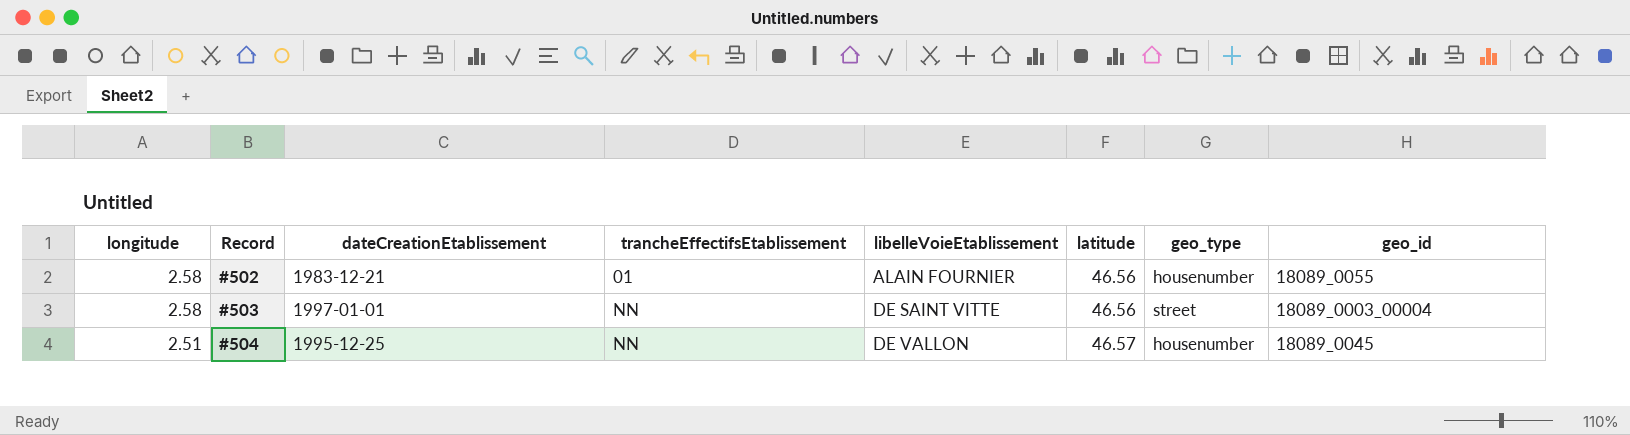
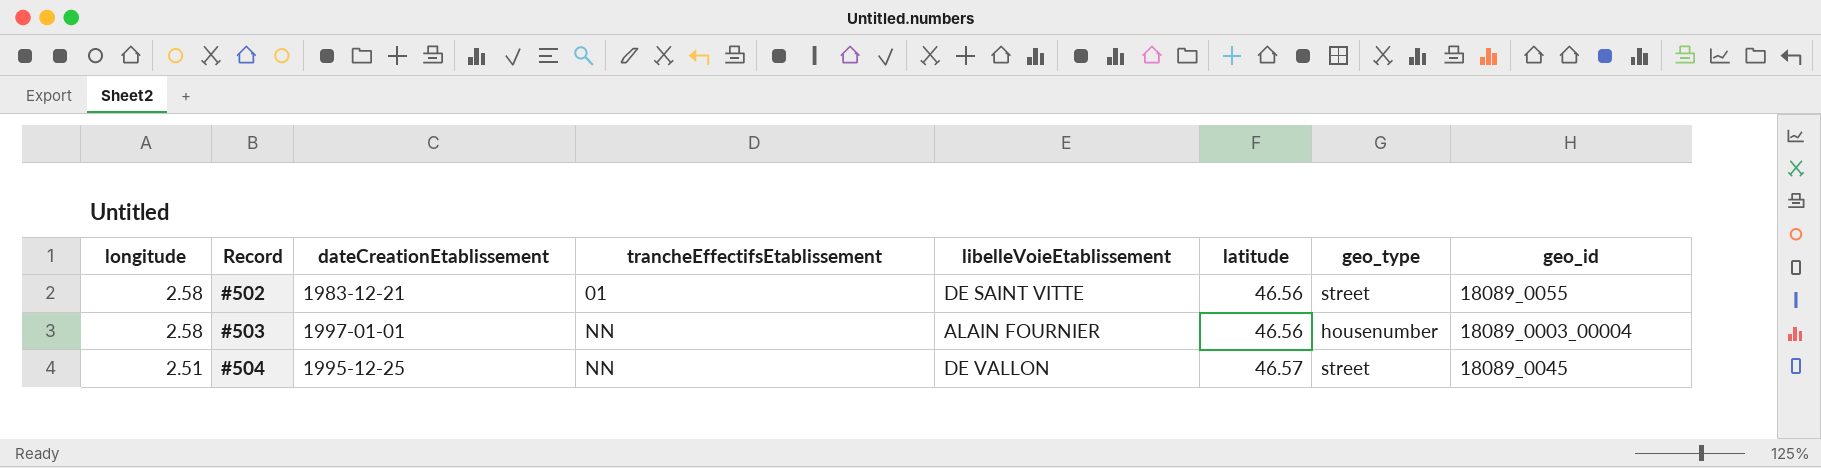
#502 | libelleVoieEtablissement: ALAIN FOURNIER -> DE SAINT VITTE
#502 | geo_type: housenumber -> street
#503 | libelleVoieEtablissement: DE SAINT VITTE -> ALAIN FOURNIER
#503 | geo_type: street -> housenumber
#504 | geo_type: housenumber -> street

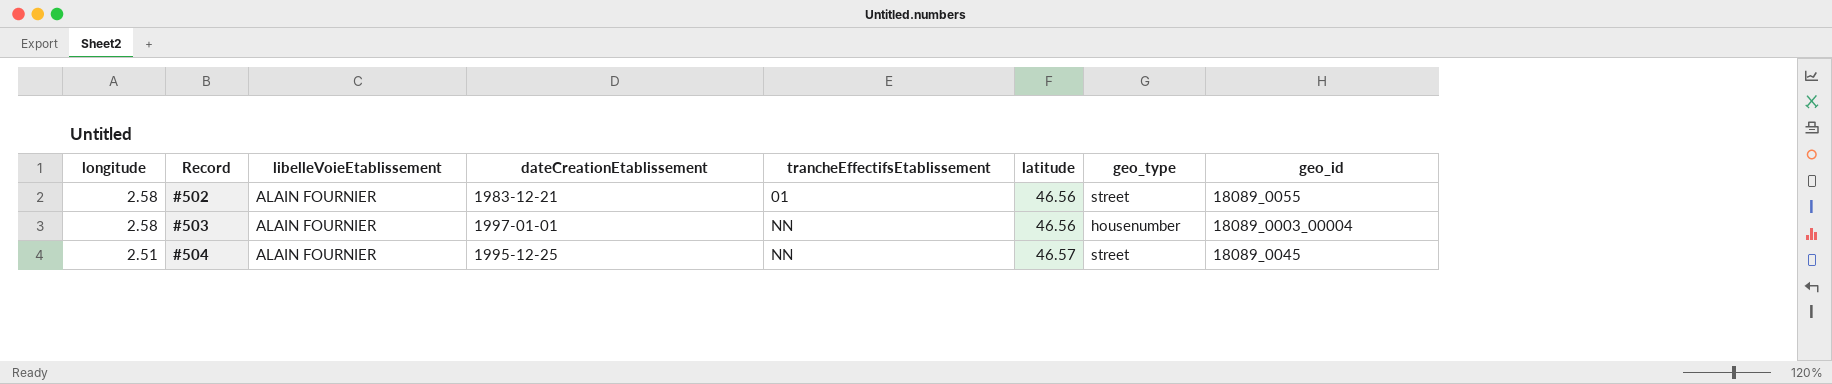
column libelleVoieEtablissement | position: 5 -> 3
#502 | libelleVoieEtablissement: DE SAINT VITTE -> ALAIN FOURNIER
#504 | libelleVoieEtablissement: DE VALLON -> ALAIN FOURNIER

